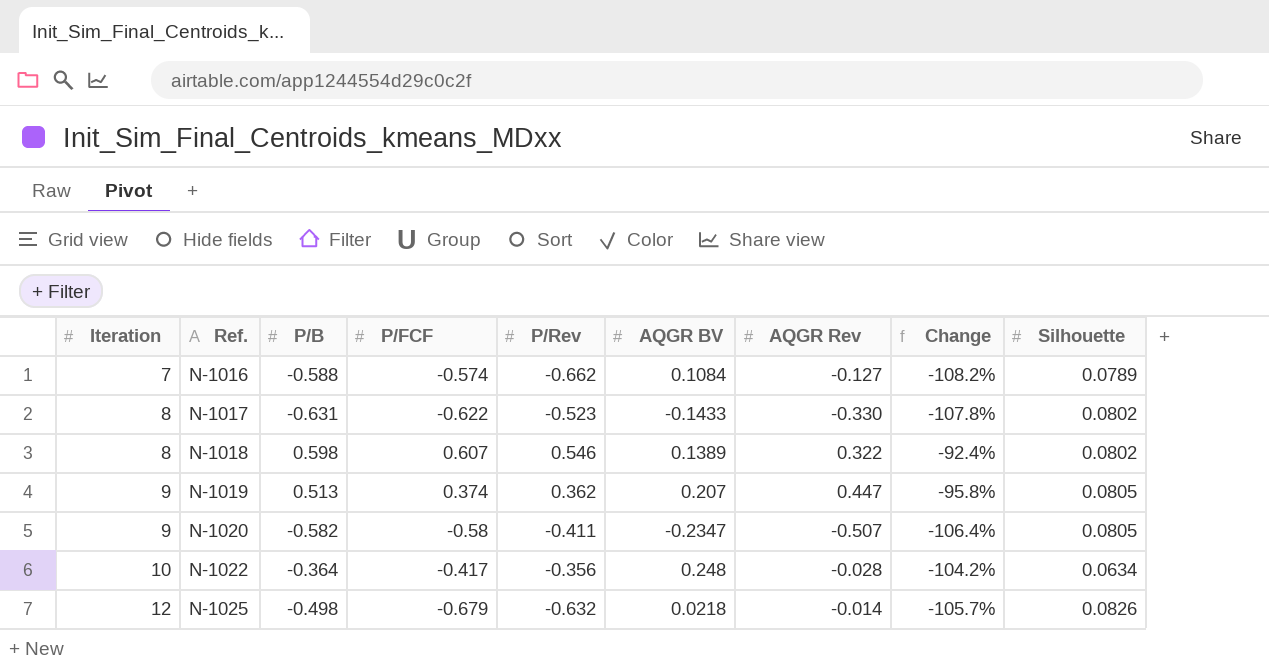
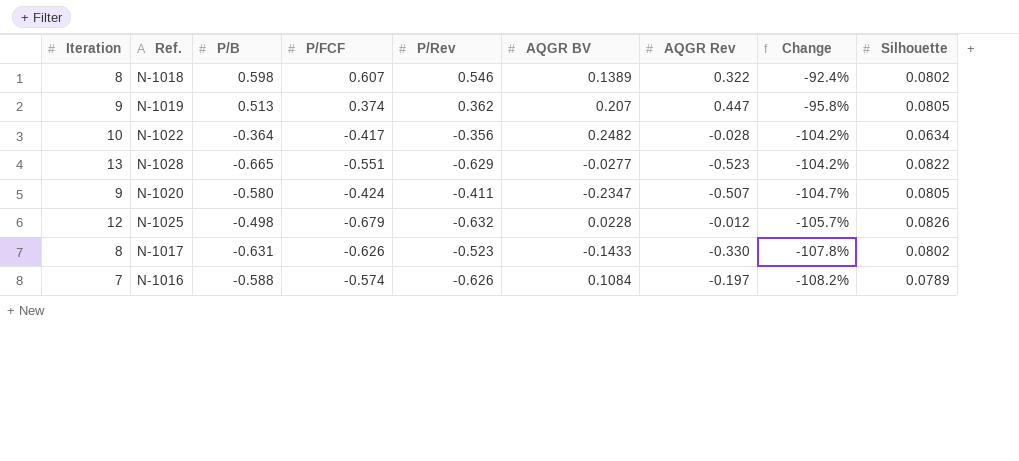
row order: Iteration ascending -> Change descending
N-1022 | AQGR BV: 0.248 -> 0.2482
row N-1028: none -> 13 | -0.665 | -0.551 | -0.629 | -0.0277 | -0.523 | -104.2% | 0.0822
N-1020 | P/B: -0.582 -> -0.580
N-1020 | P/FCF: -0.58 -> -0.424
N-1020 | Change: -106.4% -> -104.7%
N-1025 | AQGR BV: 0.0218 -> 0.0228
N-1025 | AQGR Rev: -0.014 -> -0.012
N-1017 | P/FCF: -0.622 -> -0.626
N-1016 | P/Rev: -0.662 -> -0.626
N-1016 | AQGR Rev: -0.127 -> -0.197

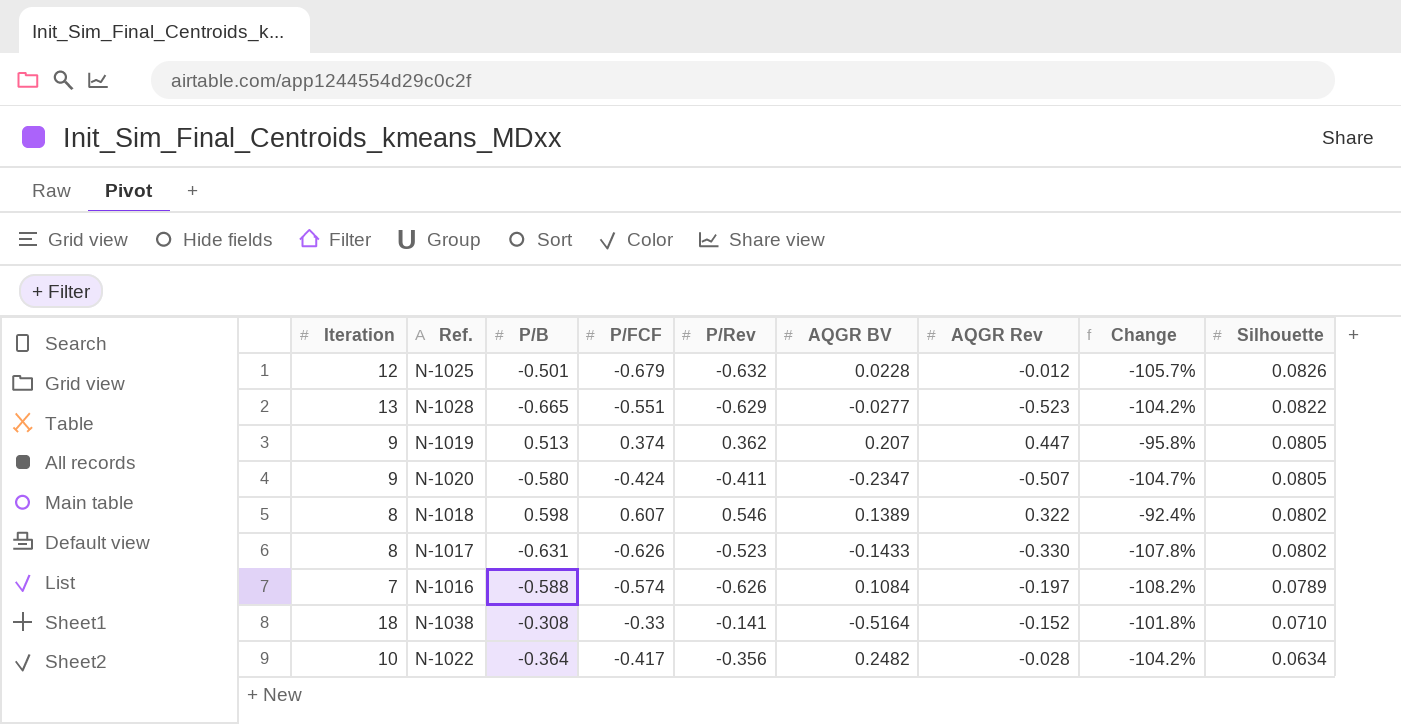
row order: Change descending -> Silhouette descending
N-1025 | P/B: -0.498 -> -0.501
row N-1038: none -> 18 | -0.308 | -0.33 | -0.141 | -0.5164 | -0.152 | -101.8% | 0.0710

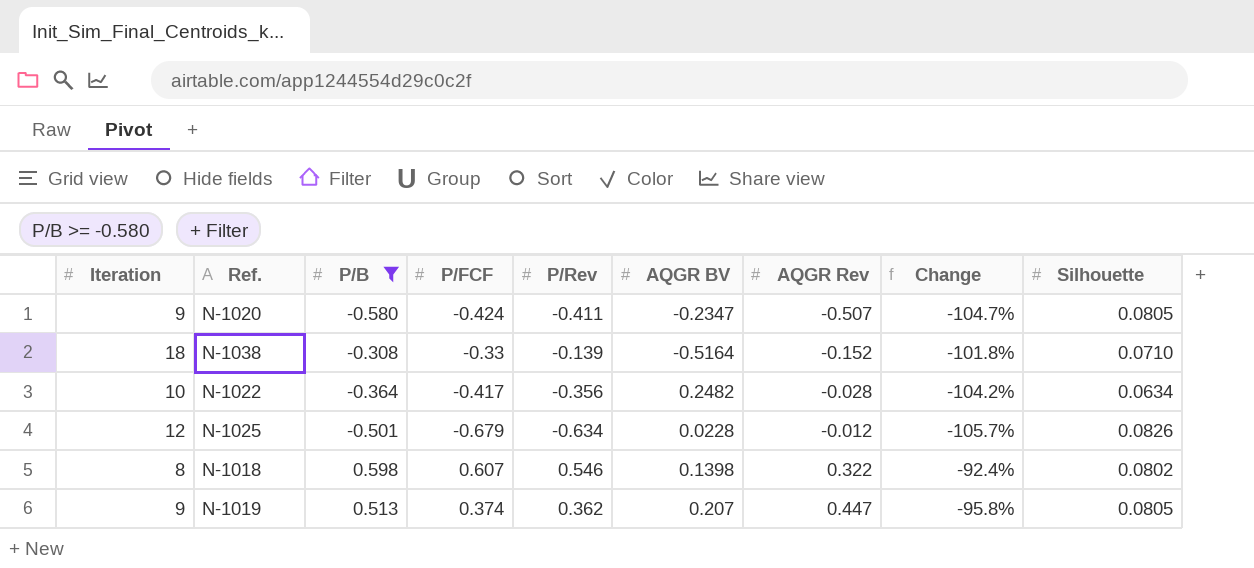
filter: none -> P/B >= -0.580
row order: Silhouette descending -> AQGR Rev ascending
N-1038 | P/Rev: -0.141 -> -0.139
N-1025 | P/Rev: -0.632 -> -0.634
N-1018 | AQGR BV: 0.1389 -> 0.1398

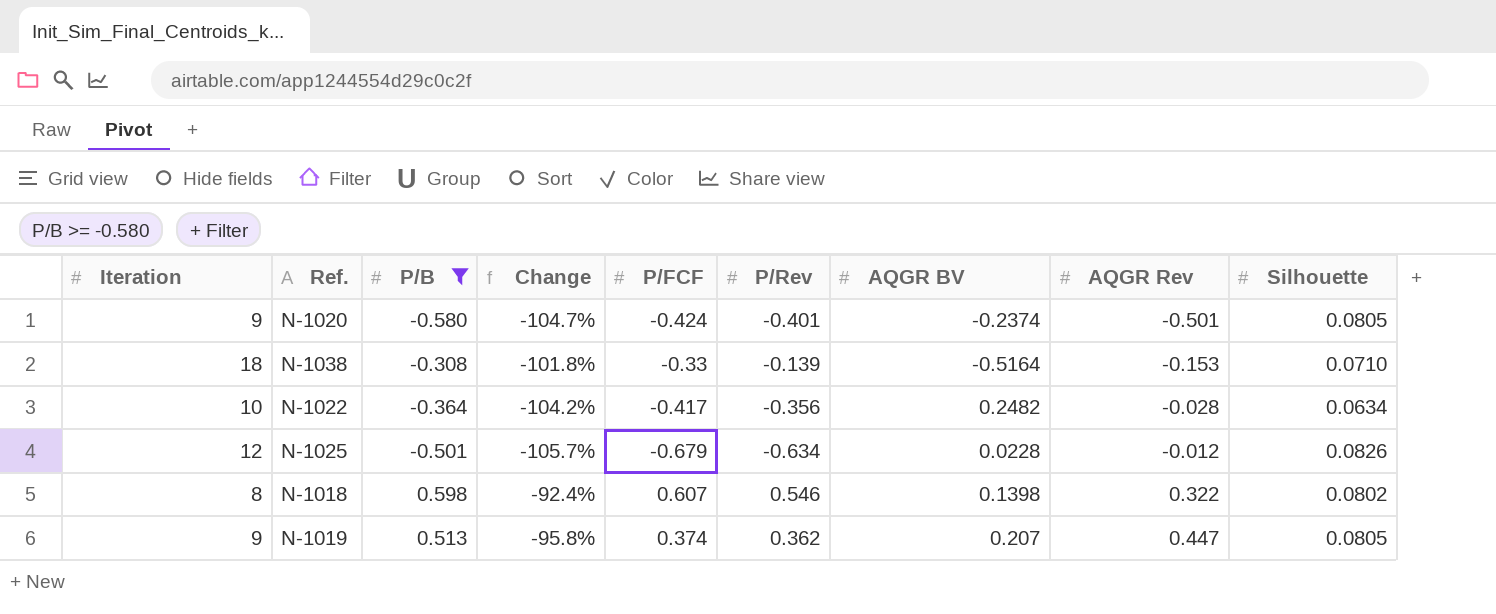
column Change | position: 8 -> 4
N-1020 | P/Rev: -0.411 -> -0.401
N-1020 | AQGR BV: -0.2347 -> -0.2374
N-1020 | AQGR Rev: -0.507 -> -0.501
N-1038 | AQGR Rev: -0.152 -> -0.153

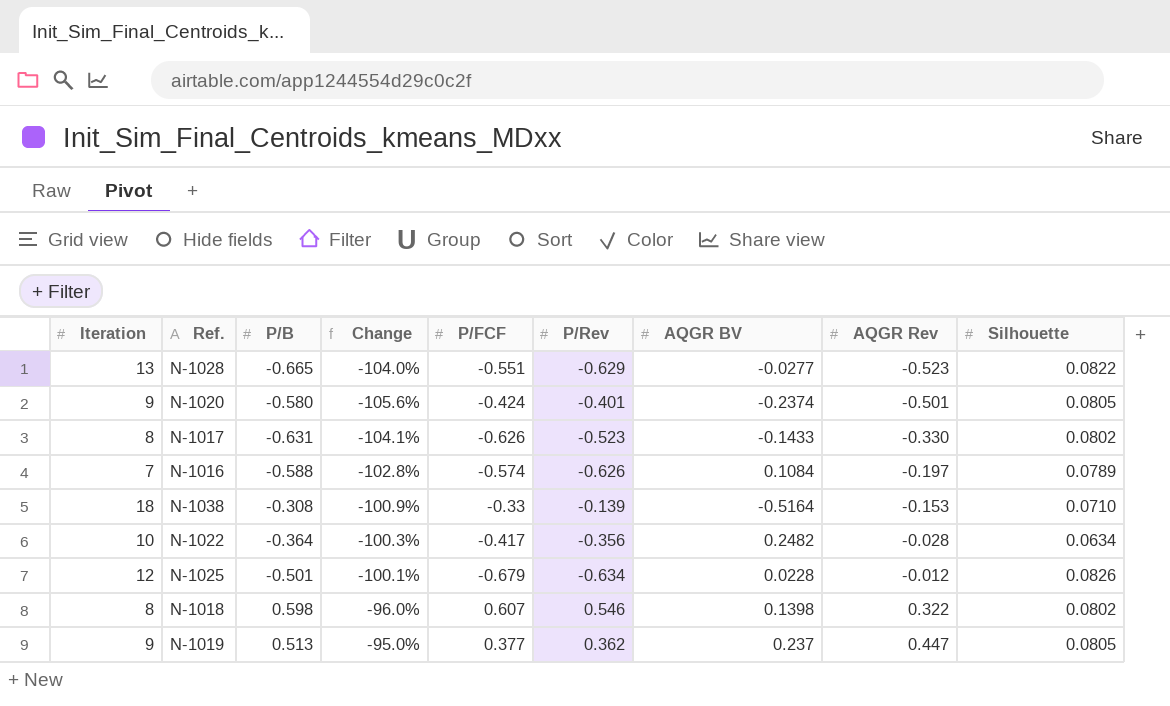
filter: P/B >= -0.580 -> none
column Change | formula: ([P/FCF] - [Iteration]) / [Iteration] -> ([AQGR Rev] - [Iteration]) / [Iteration]
N-1019 | P/FCF: 0.374 -> 0.377
N-1019 | AQGR BV: 0.207 -> 0.237

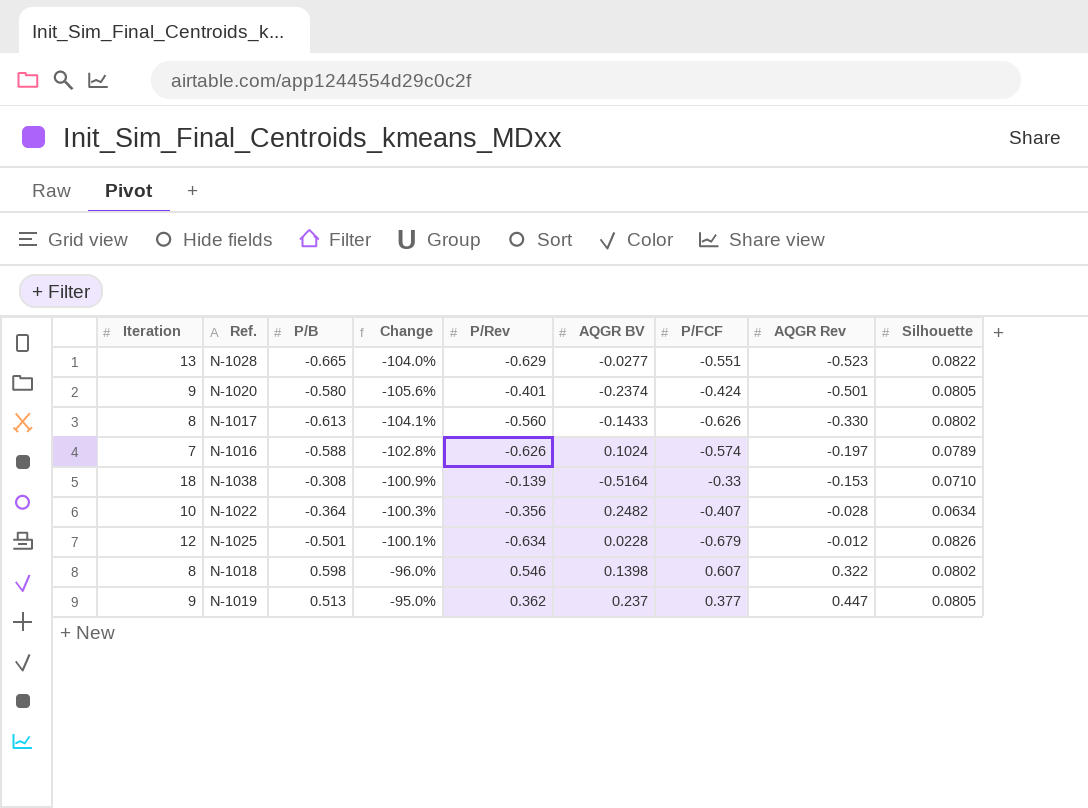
column P/FCF | position: 5 -> 7
N-1017 | P/B: -0.631 -> -0.613
N-1017 | P/Rev: -0.523 -> -0.560
N-1016 | AQGR BV: 0.1084 -> 0.1024
N-1022 | P/FCF: -0.417 -> -0.407

